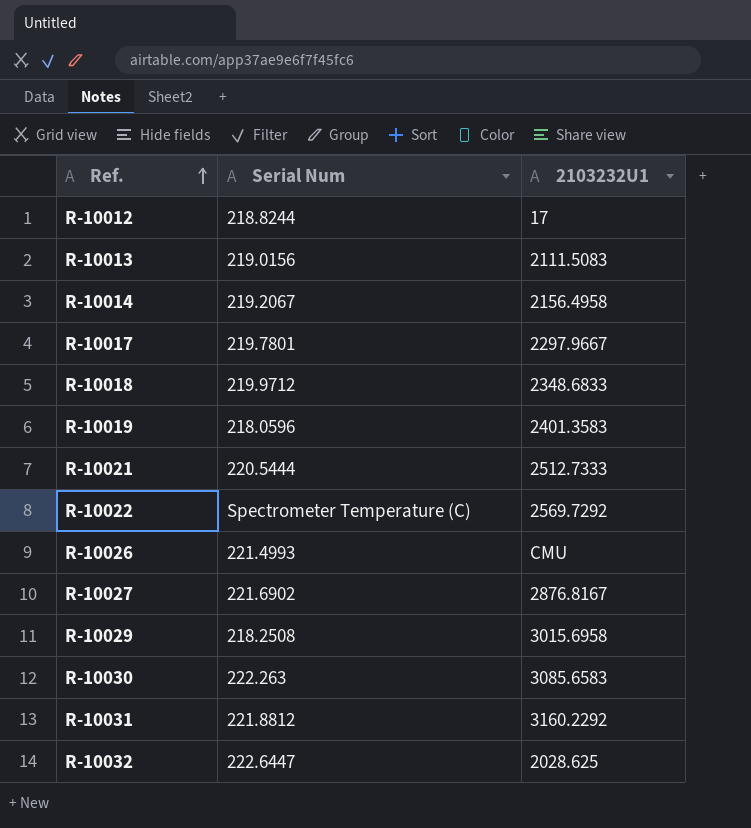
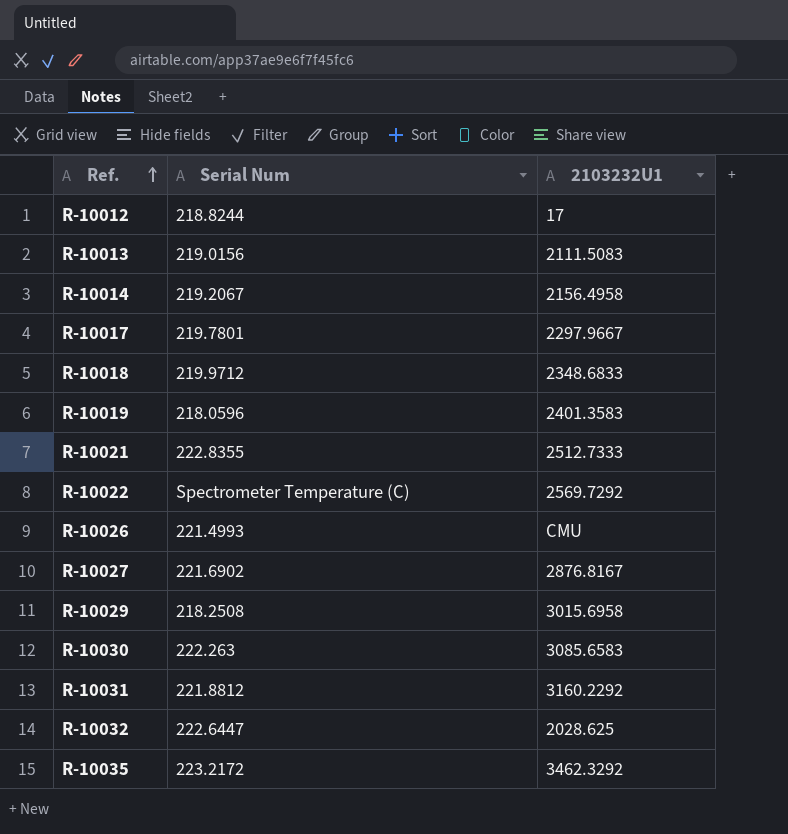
R-10021 | Serial Num: 220.5444 -> 222.8355
row R-10035: none -> 223.2172 | 3462.3292

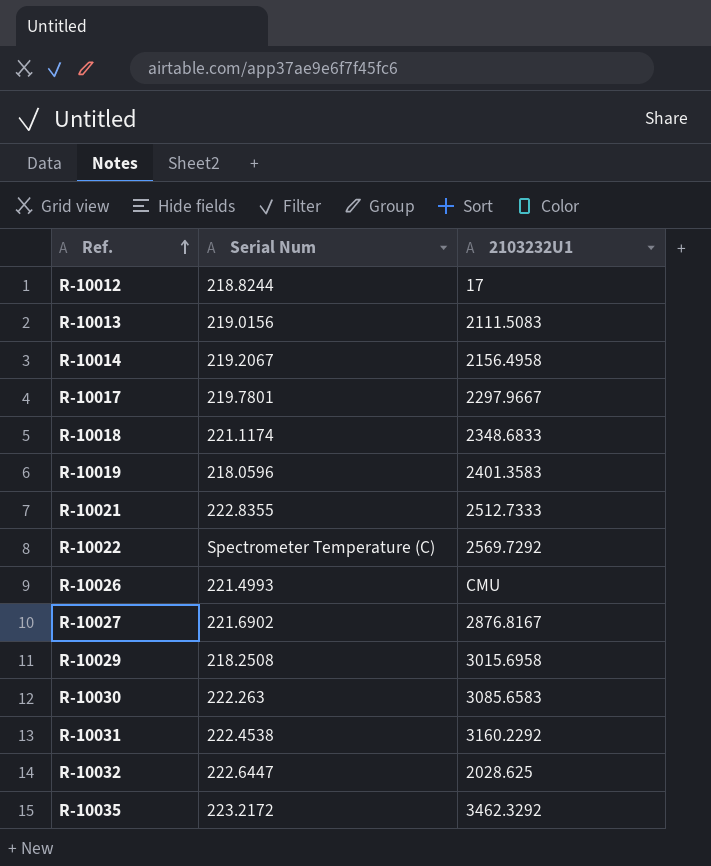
R-10018 | Serial Num: 219.9712 -> 221.1174
R-10031 | Serial Num: 221.8812 -> 222.4538

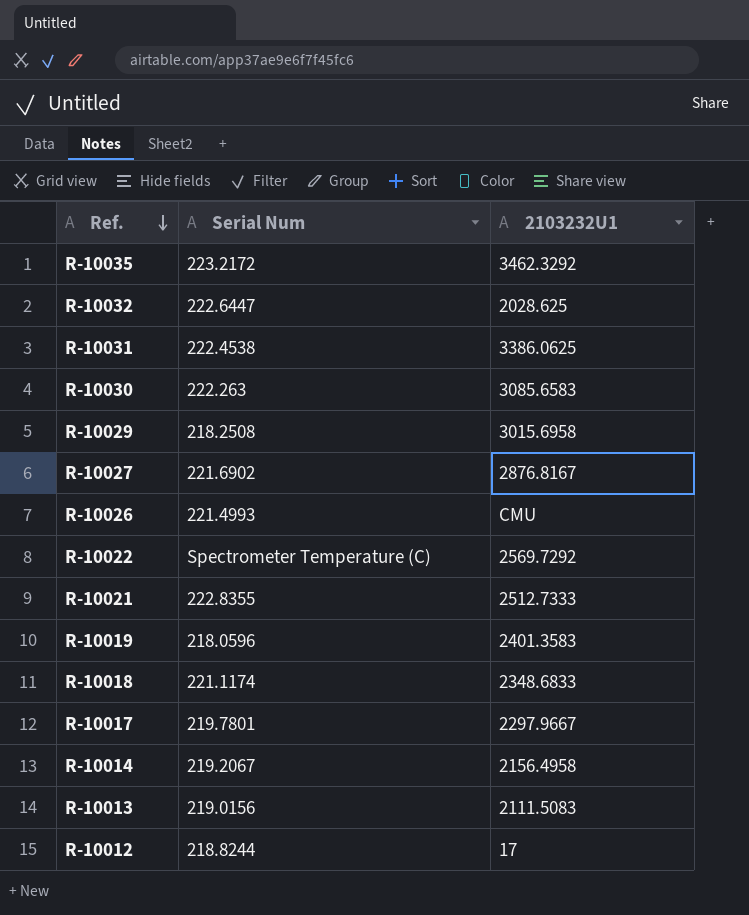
row order: Ref. ascending -> Ref. descending
R-10031 | 2103232U1: 3160.2292 -> 3386.0625

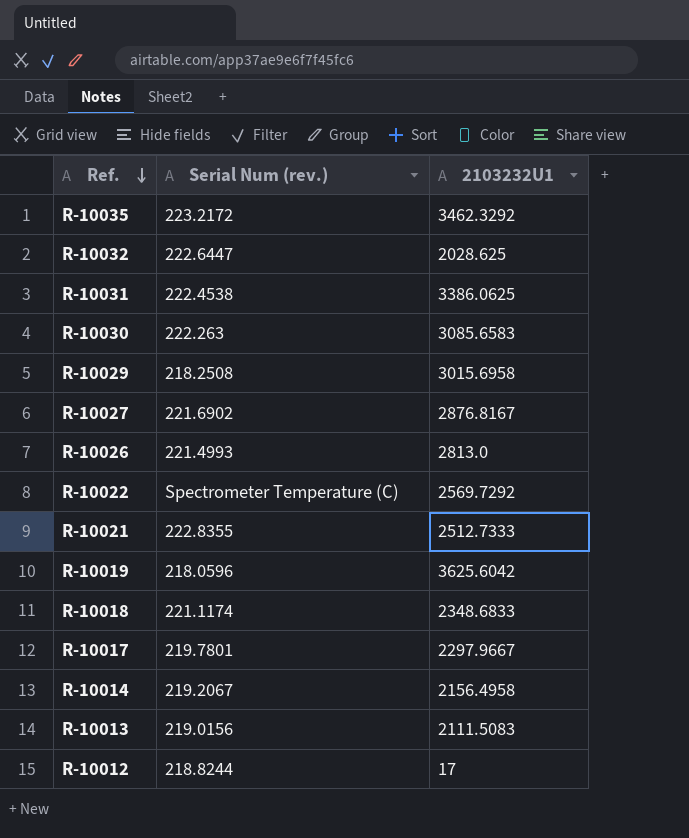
column name: Serial Num -> Serial Num (rev.)
R-10026 | 2103232U1: CMU -> 2813.0
R-10019 | 2103232U1: 2401.3583 -> 3625.6042

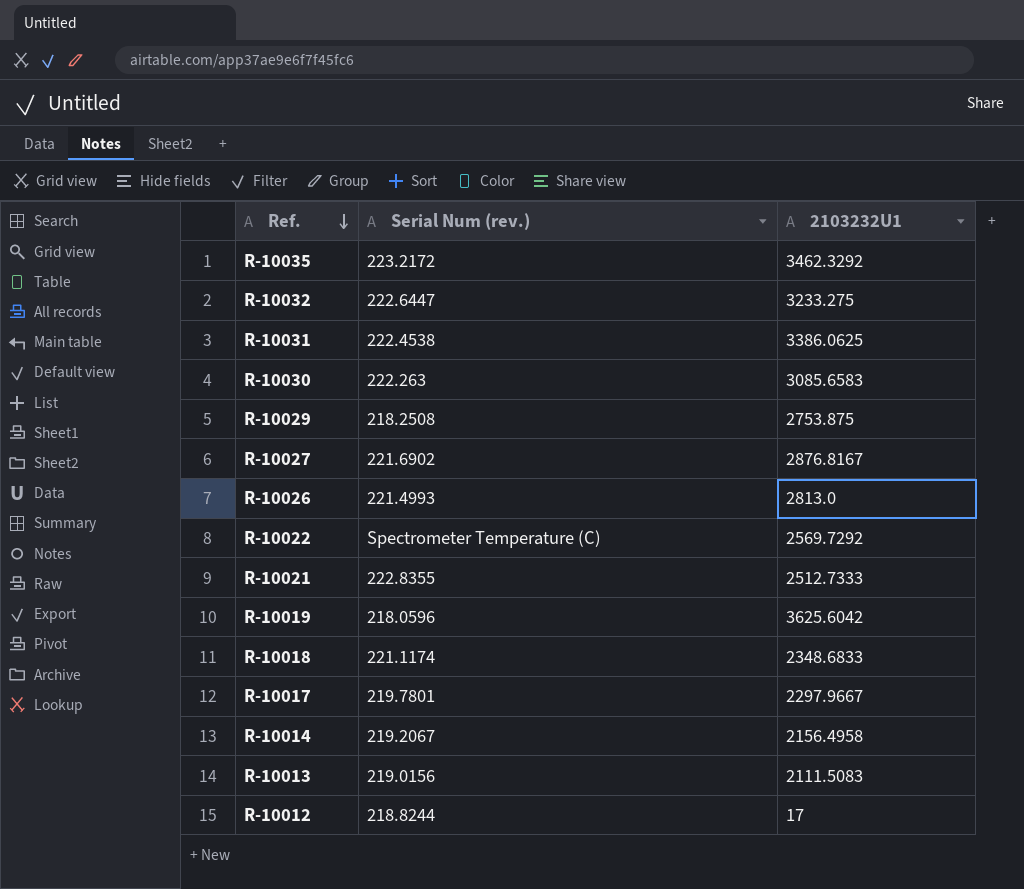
R-10032 | 2103232U1: 2028.625 -> 3233.275
R-10029 | 2103232U1: 3015.6958 -> 2753.875

